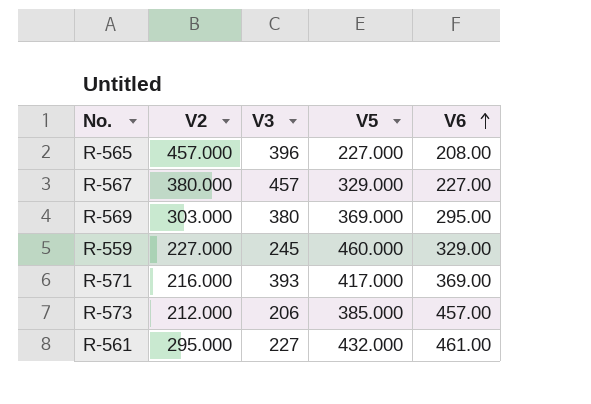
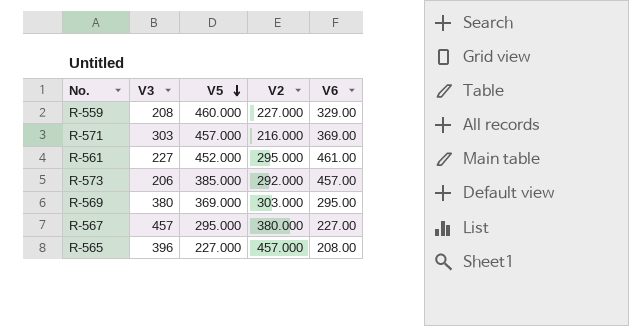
row order: V6 ascending -> V5 descending
column V2 | position: 2 -> 4
R-559 | V3: 245 -> 208
R-571 | V3: 393 -> 303
R-571 | V5: 417.000 -> 457.000
R-561 | V5: 432.000 -> 452.000
R-573 | V2: 212.000 -> 292.000
R-567 | V5: 329.000 -> 295.000

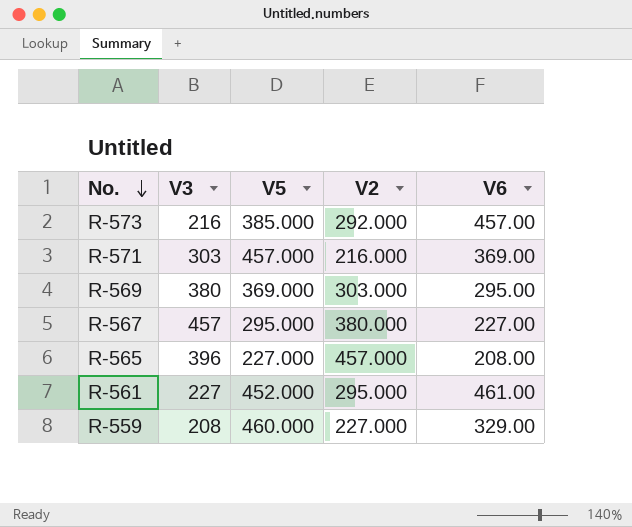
row order: V5 descending -> No. descending
R-573 | V3: 206 -> 216

